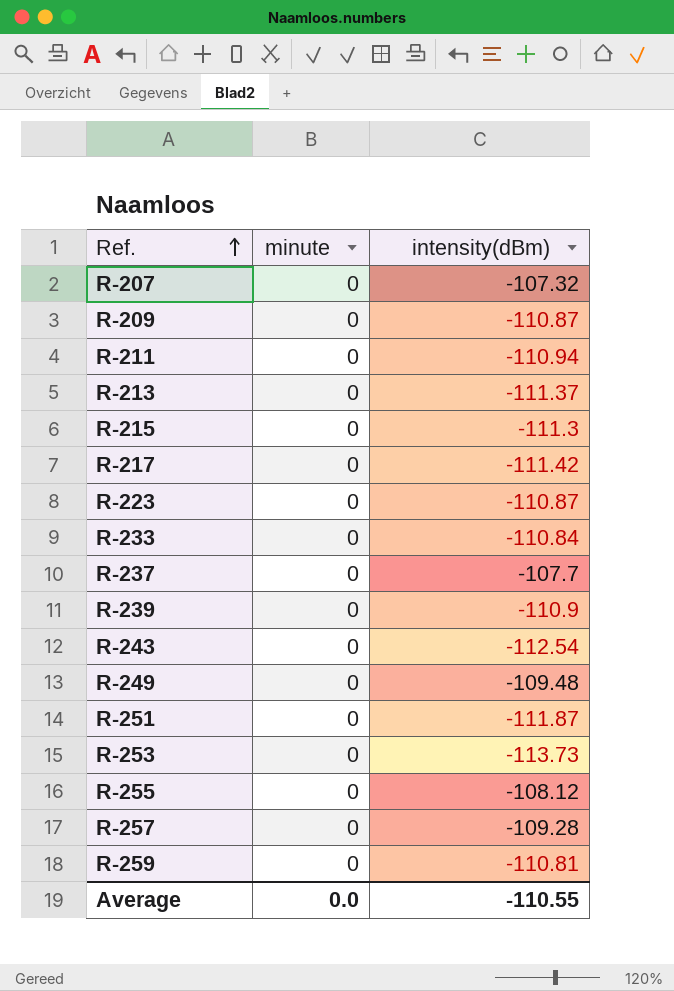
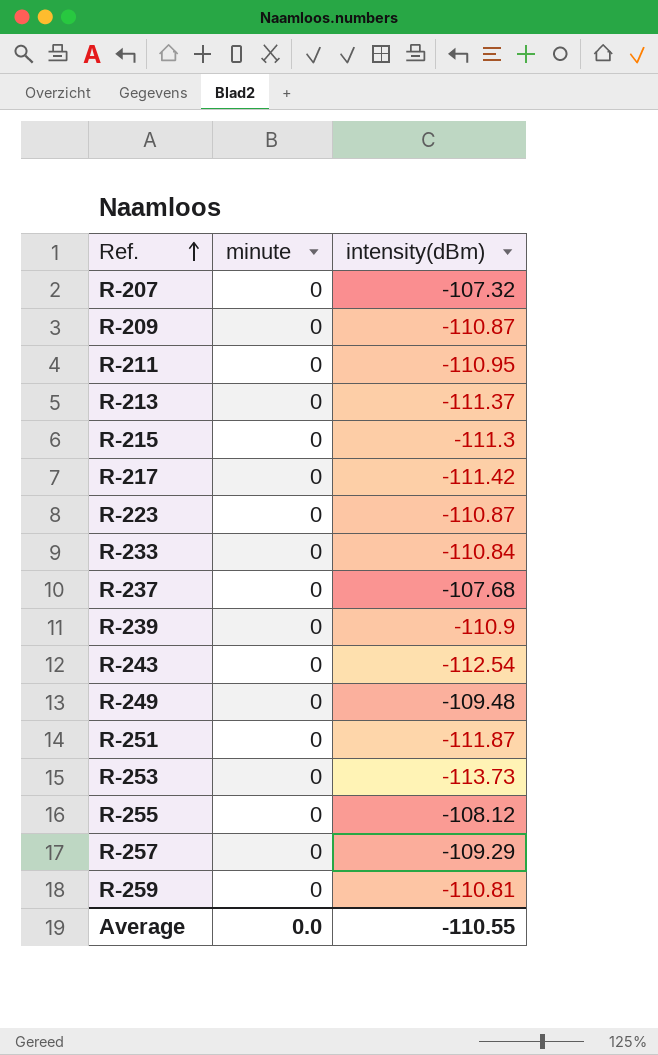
R-211 | intensity(dBm): -110.94 -> -110.95
R-237 | intensity(dBm): -107.7 -> -107.68
R-257 | intensity(dBm): -109.28 -> -109.29

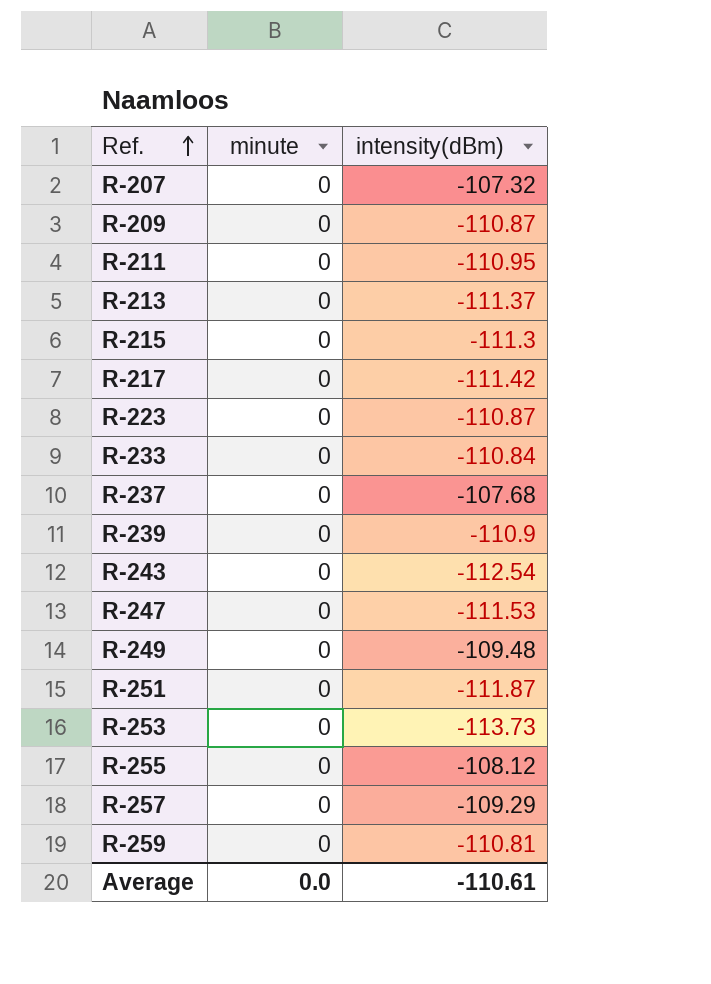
row R-247: none -> 0 | -111.53
Average | intensity(dBm): -110.55 -> -110.61

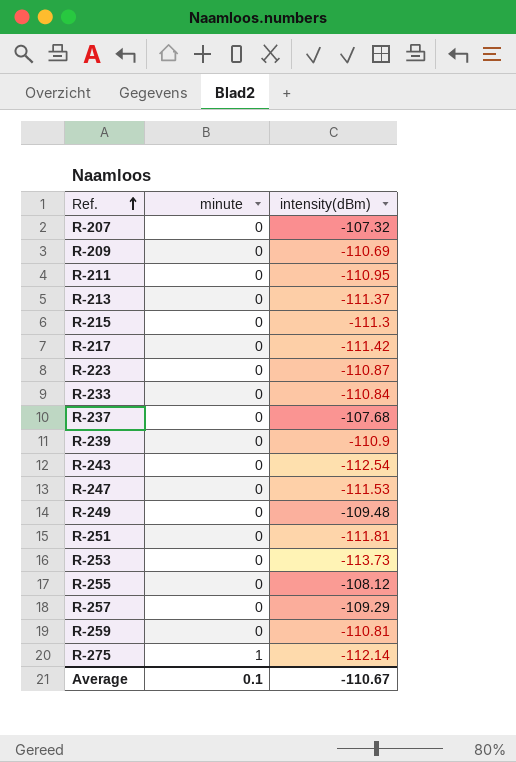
R-209 | intensity(dBm): -110.87 -> -110.69
R-251 | intensity(dBm): -111.87 -> -111.81
row R-275: none -> 1 | -112.14
Average | minute: 0.0 -> 0.1
Average | intensity(dBm): -110.61 -> -110.67

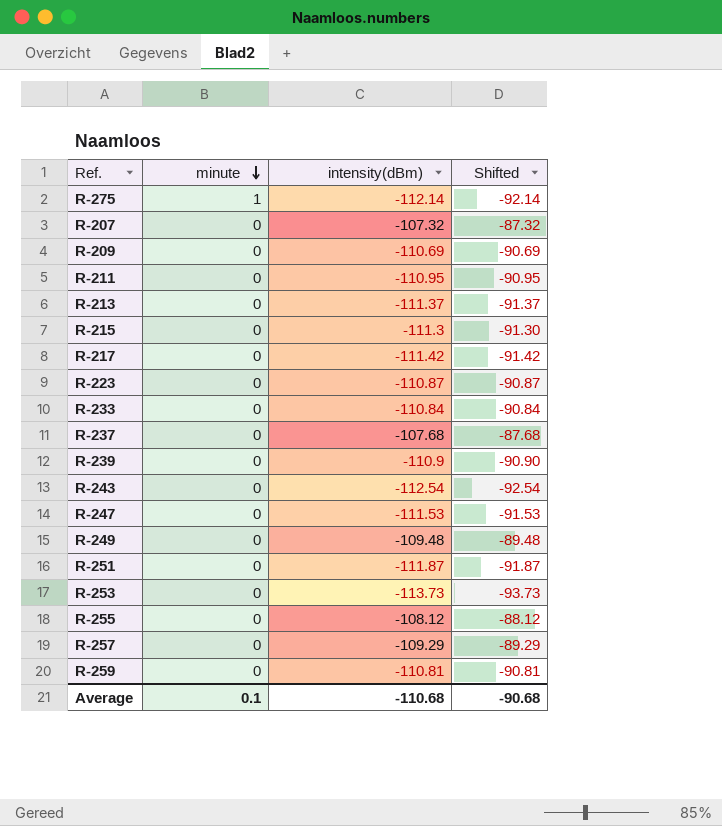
row order: Ref. ascending -> minute descending
column Shifted | formula: none -> [intensity(dBm)] + 20
R-251 | intensity(dBm): -111.81 -> -111.87
Average | intensity(dBm): -110.67 -> -110.68

